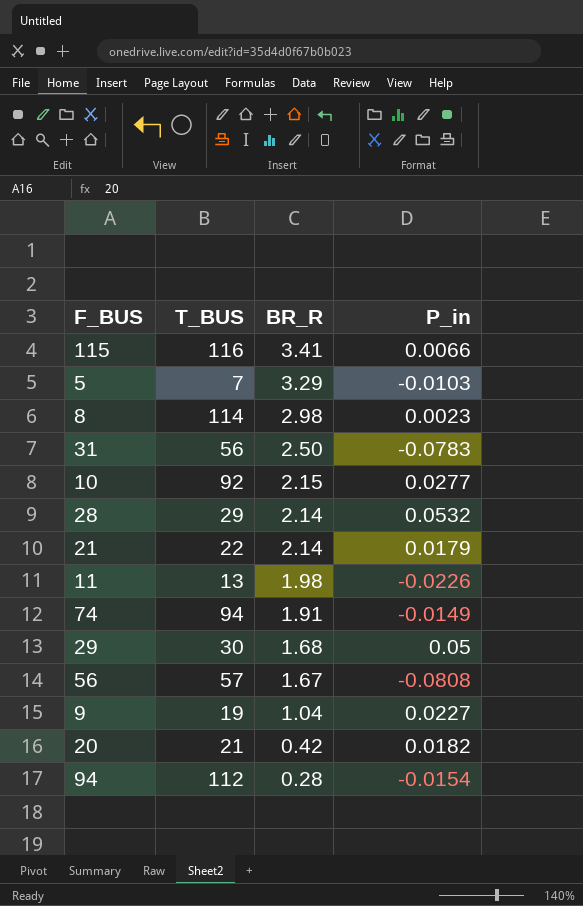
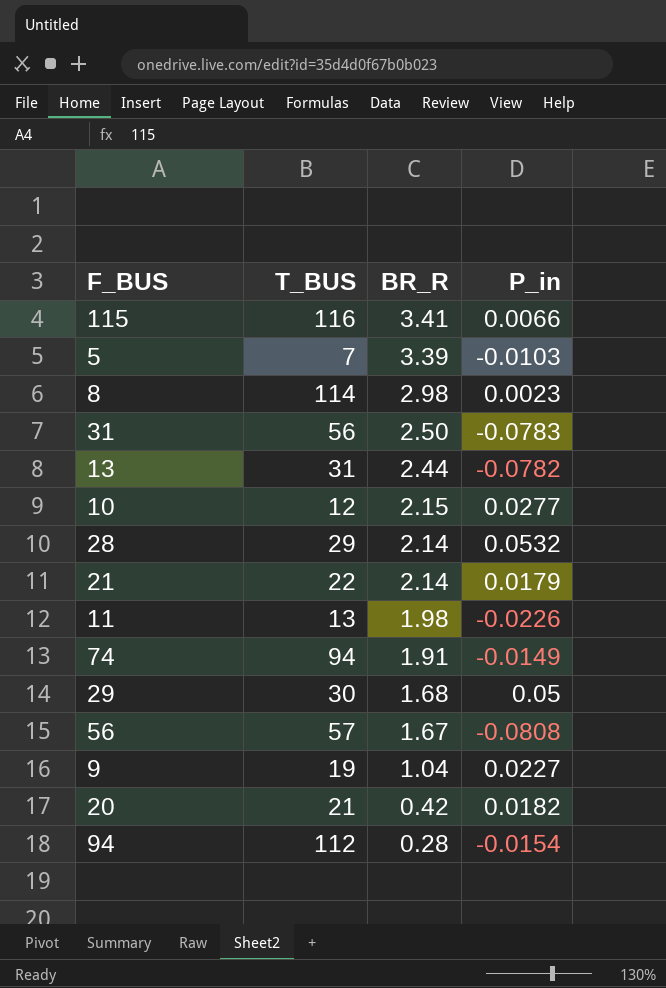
5 | BR_R: 3.29 -> 3.39
row 13: none -> 31 | 2.44 | -0.0782
10 | T_BUS: 92 -> 12

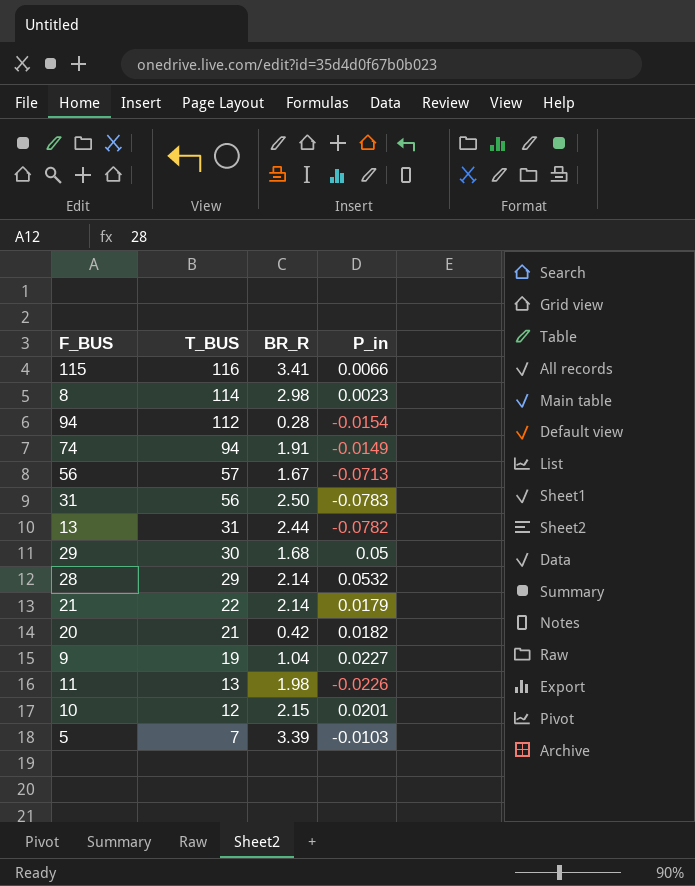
row order: BR_R descending -> T_BUS descending
56 | P_in: -0.0808 -> -0.0713
10 | P_in: 0.0277 -> 0.0201

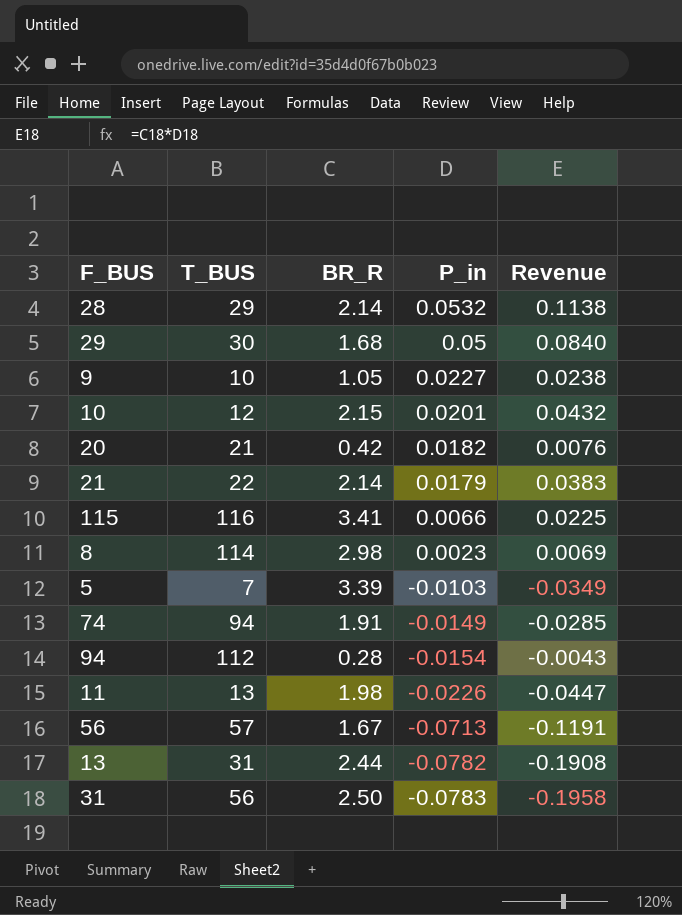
row order: T_BUS descending -> P_in descending
column Revenue | formula: none -> [BR_R] * [P_in]
9 | T_BUS: 19 -> 10
9 | BR_R: 1.04 -> 1.05

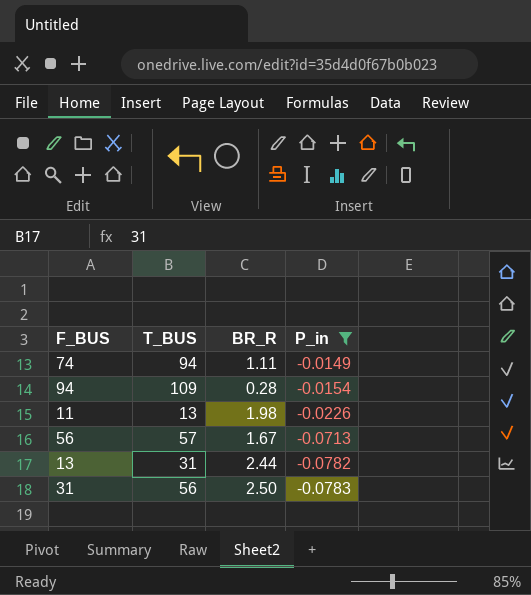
filter: none -> P_in <= -0.0149
column Revenue | formula: [BR_R] * [P_in] -> none
74 | BR_R: 1.91 -> 1.11
94 | T_BUS: 112 -> 109

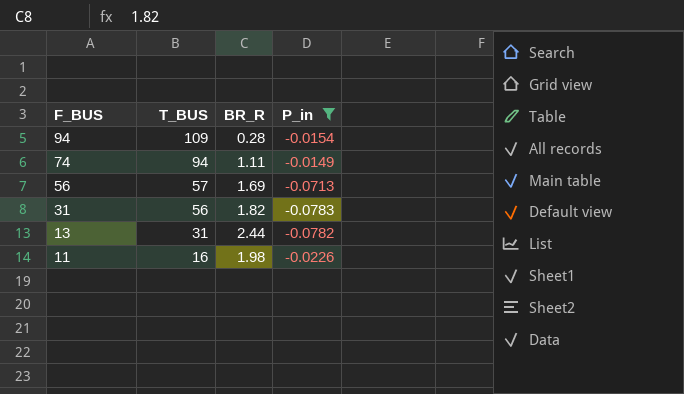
row order: P_in descending -> F_BUS descending
56 | BR_R: 1.67 -> 1.69
31 | BR_R: 2.50 -> 1.82
11 | T_BUS: 13 -> 16

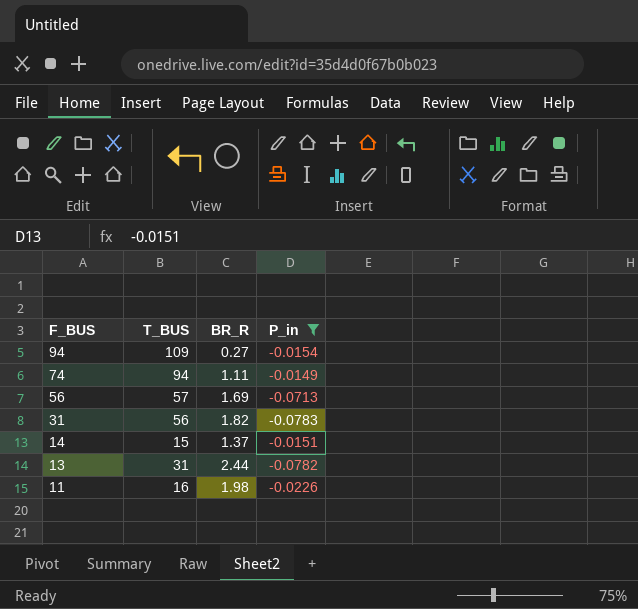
94 | BR_R: 0.28 -> 0.27
row 14: none -> 15 | 1.37 | -0.0151

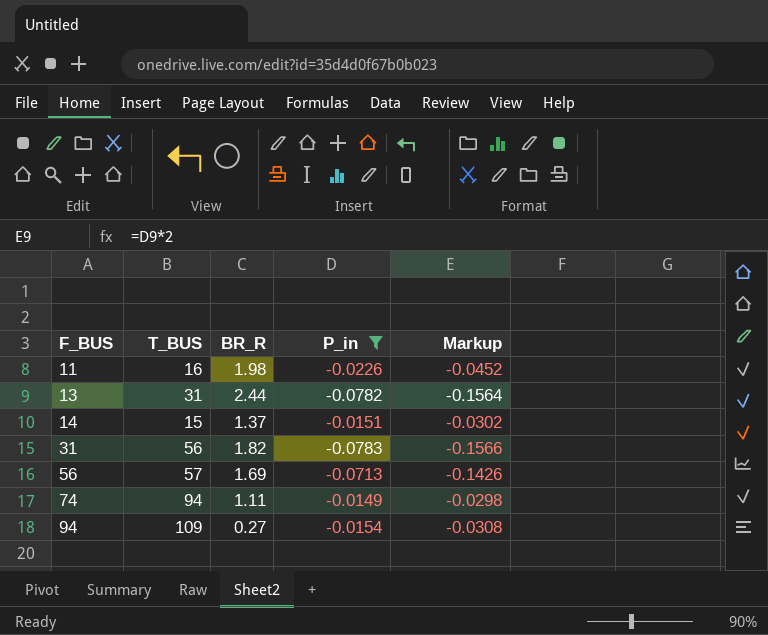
row order: F_BUS descending -> F_BUS ascending
column Markup | formula: none -> [P_in] * 2

